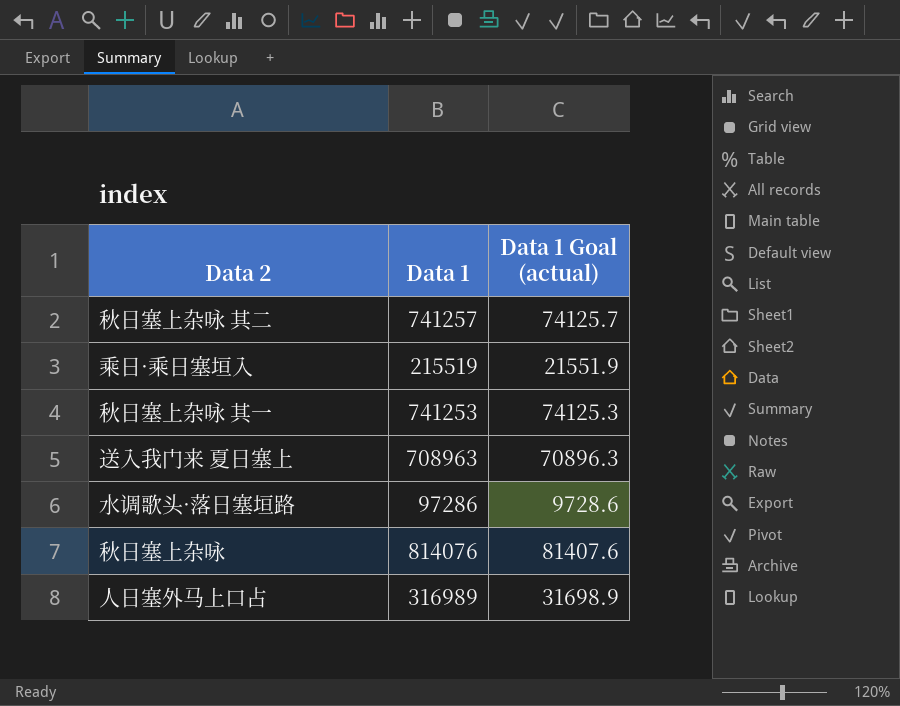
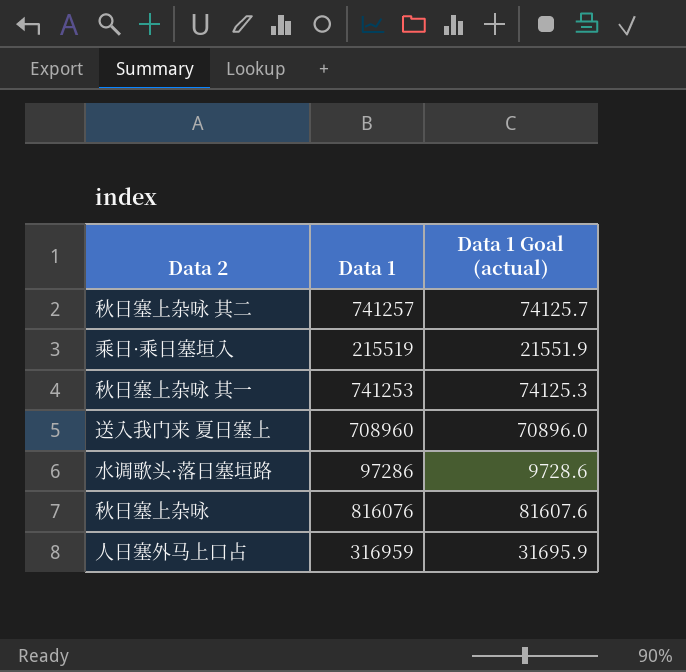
送入我门来 夏日塞上 | Data 1: 708963 -> 708960
送入我门来 夏日塞上 | Data 1 Goal (actual): 70896.3 -> 70896.0
秋日塞上杂咏 | Data 1: 814076 -> 816076
秋日塞上杂咏 | Data 1 Goal (actual): 81407.6 -> 81607.6
人日塞外马上口占 | Data 1: 316989 -> 316959
人日塞外马上口占 | Data 1 Goal (actual): 31698.9 -> 31695.9

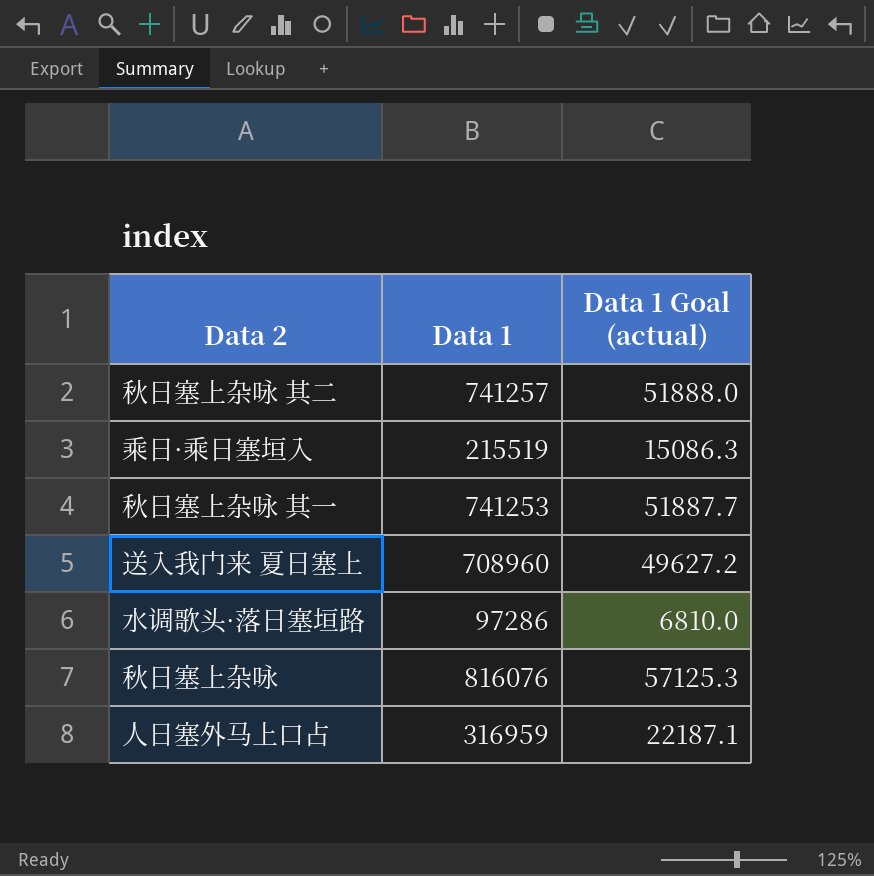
column Data 1 Goal (actual) | formula: [Data 1] * 0.1 -> [Data 1] * 0.07

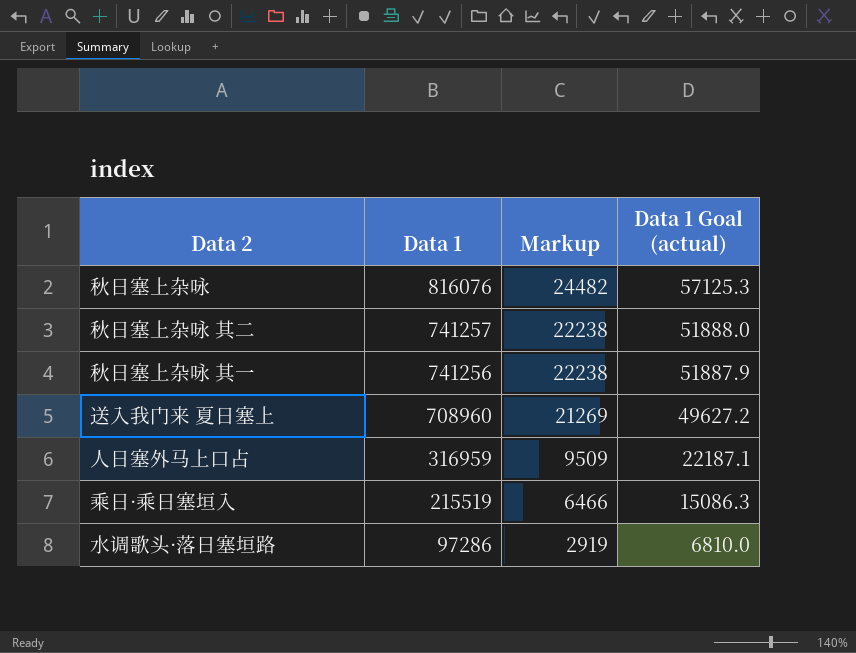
row order: none -> Data 1 descending
column Markup | formula: none -> [Data 1] * 0.03
秋日塞上杂咏 其一 | Data 1: 741253 -> 741256
秋日塞上杂咏 其一 | Data 1 Goal (actual): 51887.7 -> 51887.9

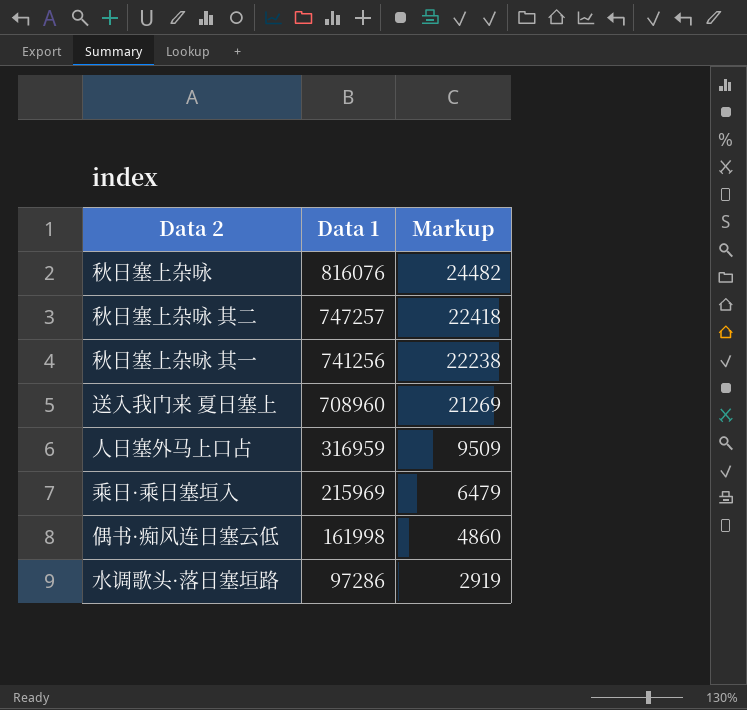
column Data 1 Goal (actual) | formula: [Data 1] * 0.07 -> none
秋日塞上杂咏 其二 | Data 1: 741257 -> 747257
秋日塞上杂咏 其二 | Markup: 22238 -> 22418
乘日·乘日塞垣入 | Data 1: 215519 -> 215969
乘日·乘日塞垣入 | Markup: 6466 -> 6479
row 偶书·痴风连日塞云低: none -> 161998 | 4860

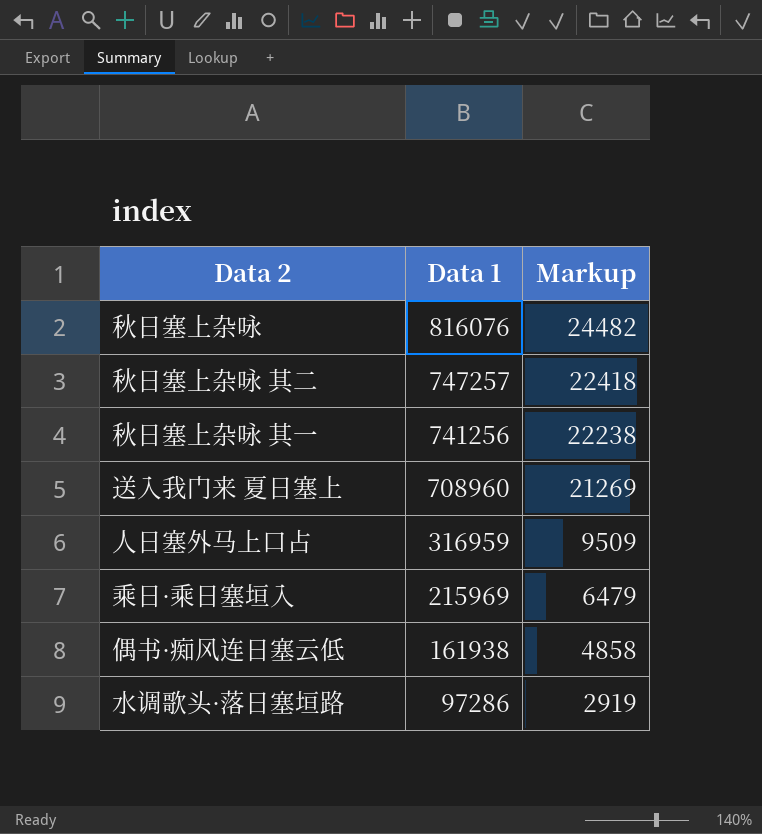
偶书·痴风连日塞云低 | Data 1: 161998 -> 161938
偶书·痴风连日塞云低 | Markup: 4860 -> 4858

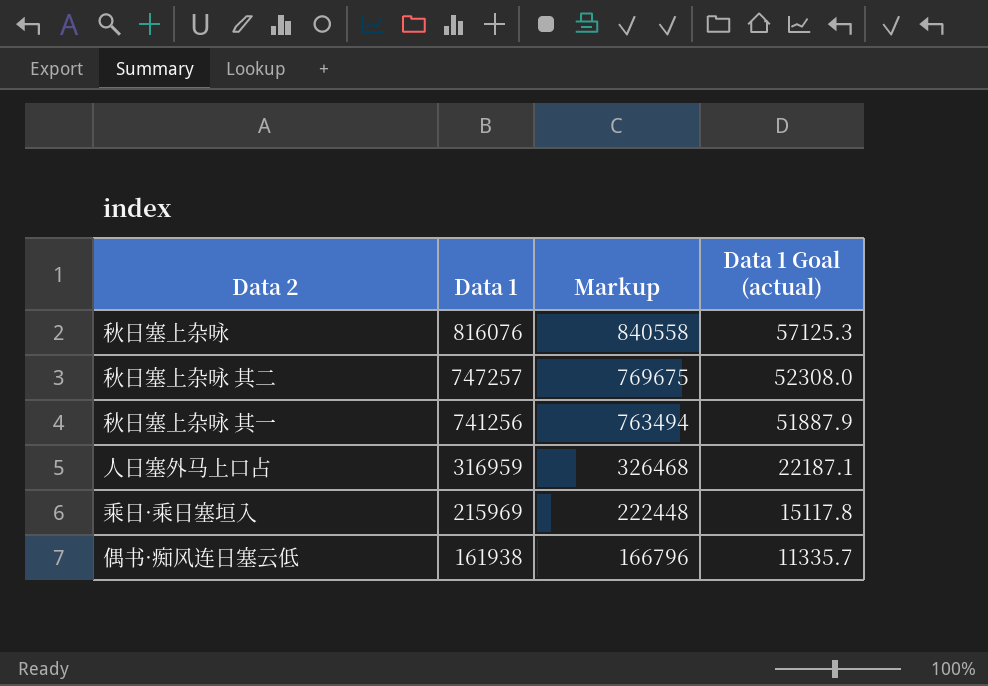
column Markup | formula: [Data 1] * 0.03 -> [Data 1] * 1.03
column Data 1 Goal (actual) | formula: none -> [Data 1] * 0.07
row 送入我门来 夏日塞上: 708960 | 21269 -> none
row 水调歌头·落日塞垣路: 97286 | 2919 -> none

